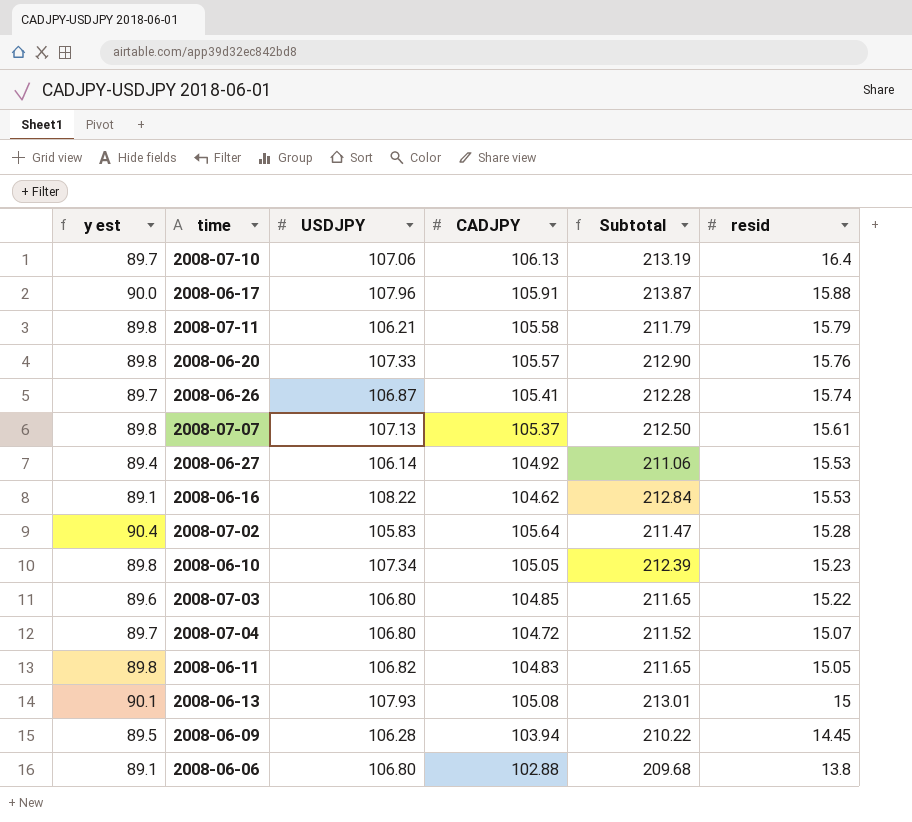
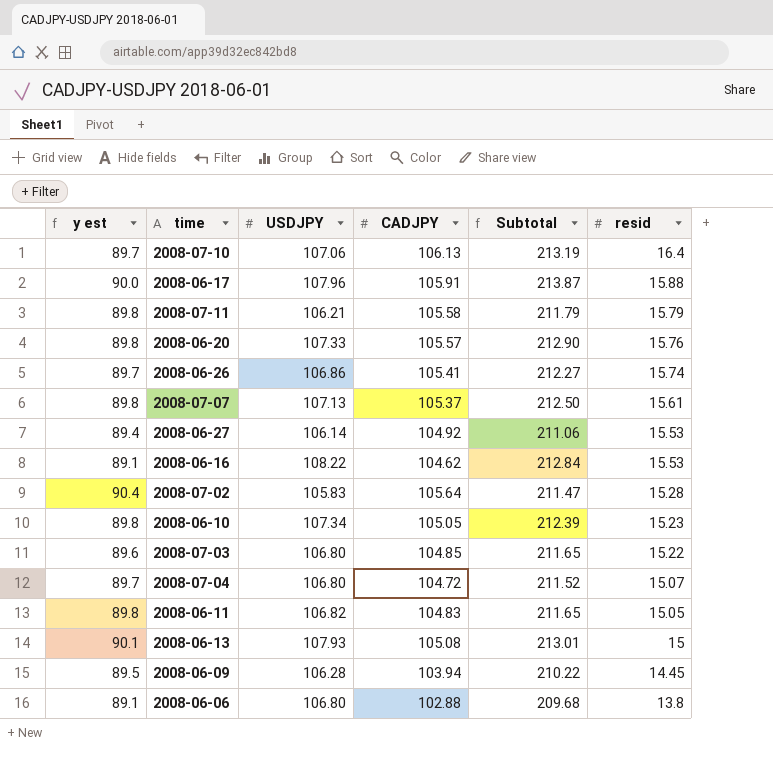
2008-06-26 | USDJPY: 106.87 -> 106.86
2008-06-26 | Subtotal: 212.28 -> 212.27

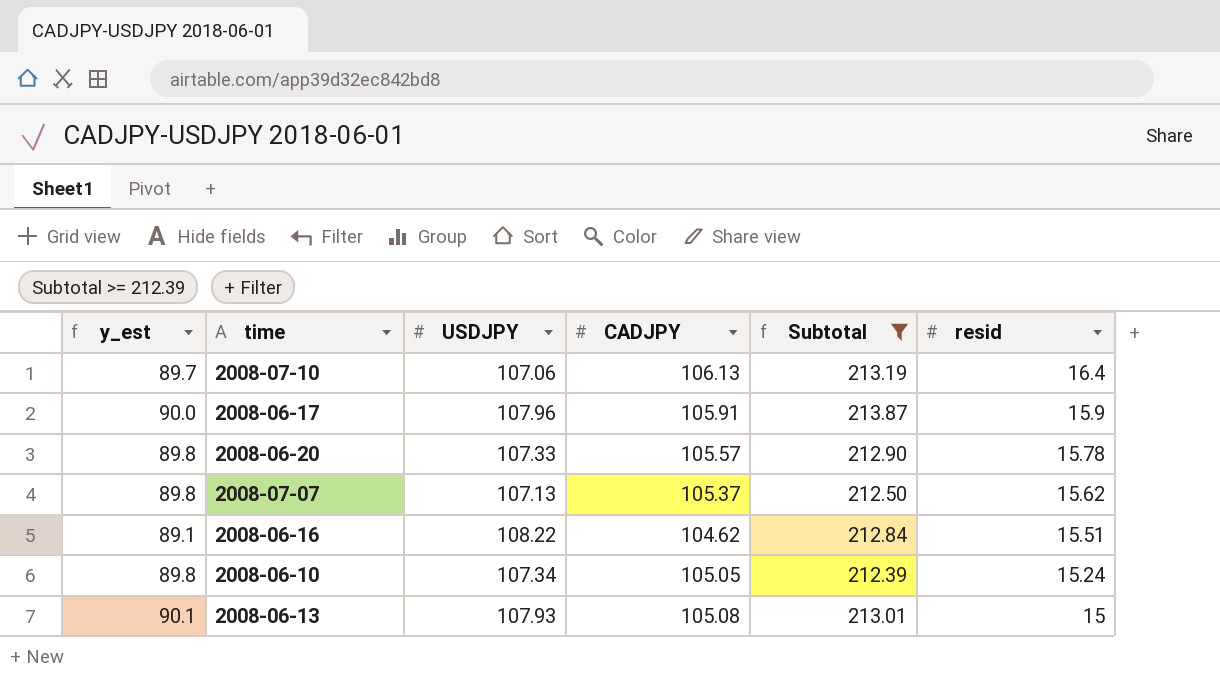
filter: none -> Subtotal >= 212.39
column name: y est -> y_est
2008-06-17 | resid: 15.88 -> 15.9
2008-06-20 | resid: 15.76 -> 15.78
2008-07-07 | resid: 15.61 -> 15.62
2008-06-16 | resid: 15.53 -> 15.51
2008-06-10 | resid: 15.23 -> 15.24

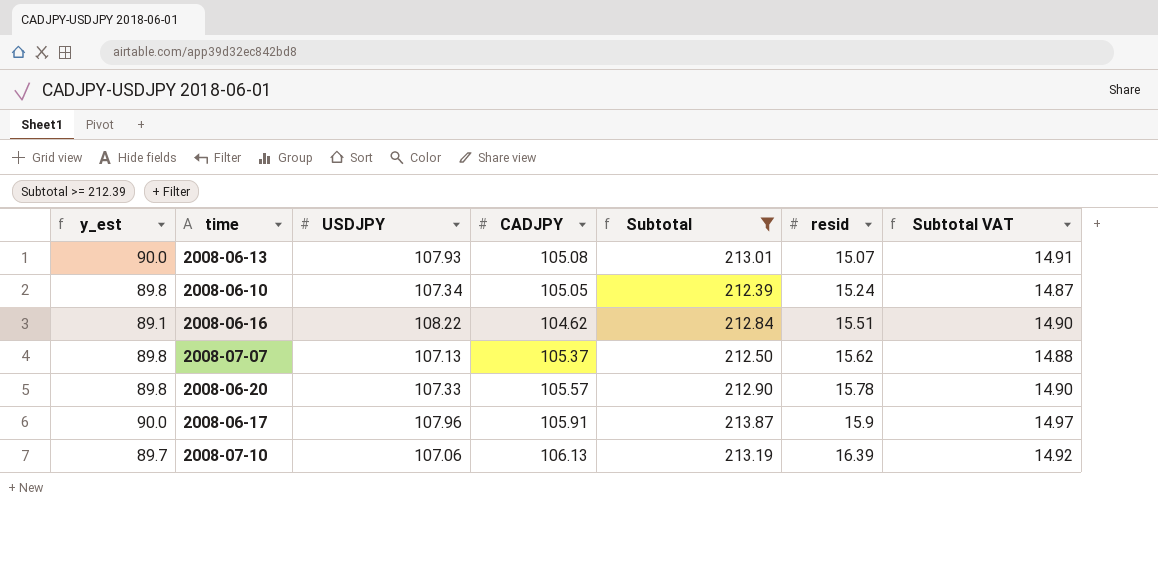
row order: resid descending -> resid ascending
column Subtotal VAT | formula: none -> [Subtotal] * 0.07
2008-06-13 | y_est: 90.1 -> 90.0
2008-06-13 | resid: 15 -> 15.07
2008-07-10 | resid: 16.4 -> 16.39

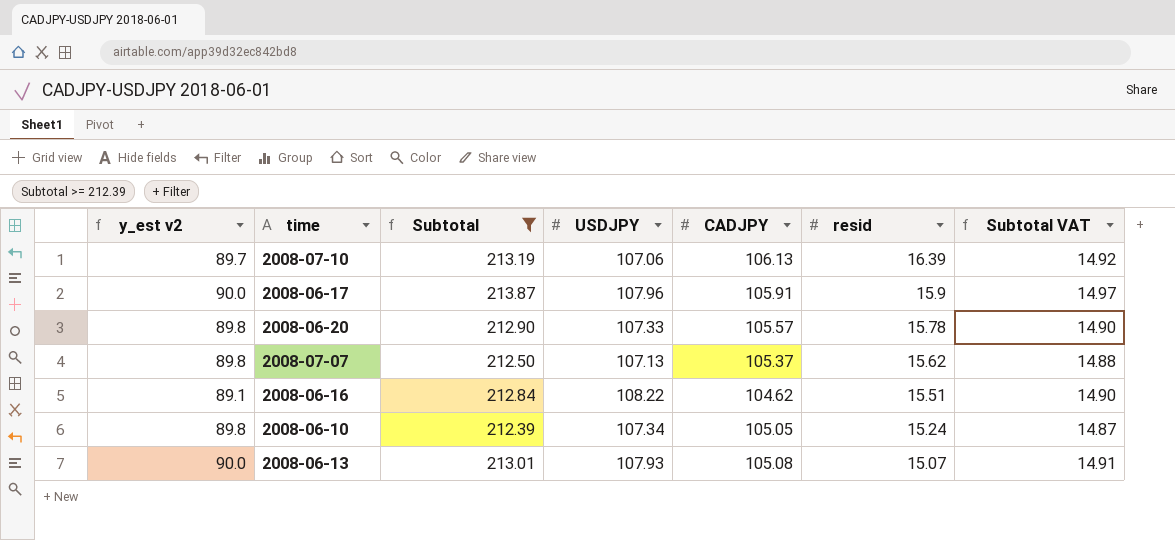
row order: resid ascending -> resid descending
column name: y_est -> y_est v2
column Subtotal | position: 5 -> 3

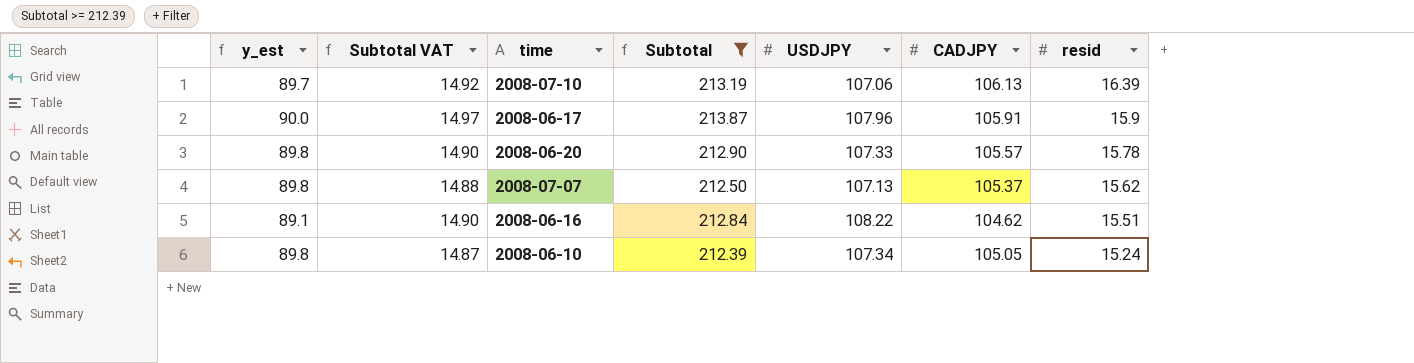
column name: y_est v2 -> y_est
column Subtotal VAT | position: 7 -> 2
row 2008-06-13: 90.0 | 213.01 | 107.93 | 105.08 | 15.07 | 14.91 -> none

